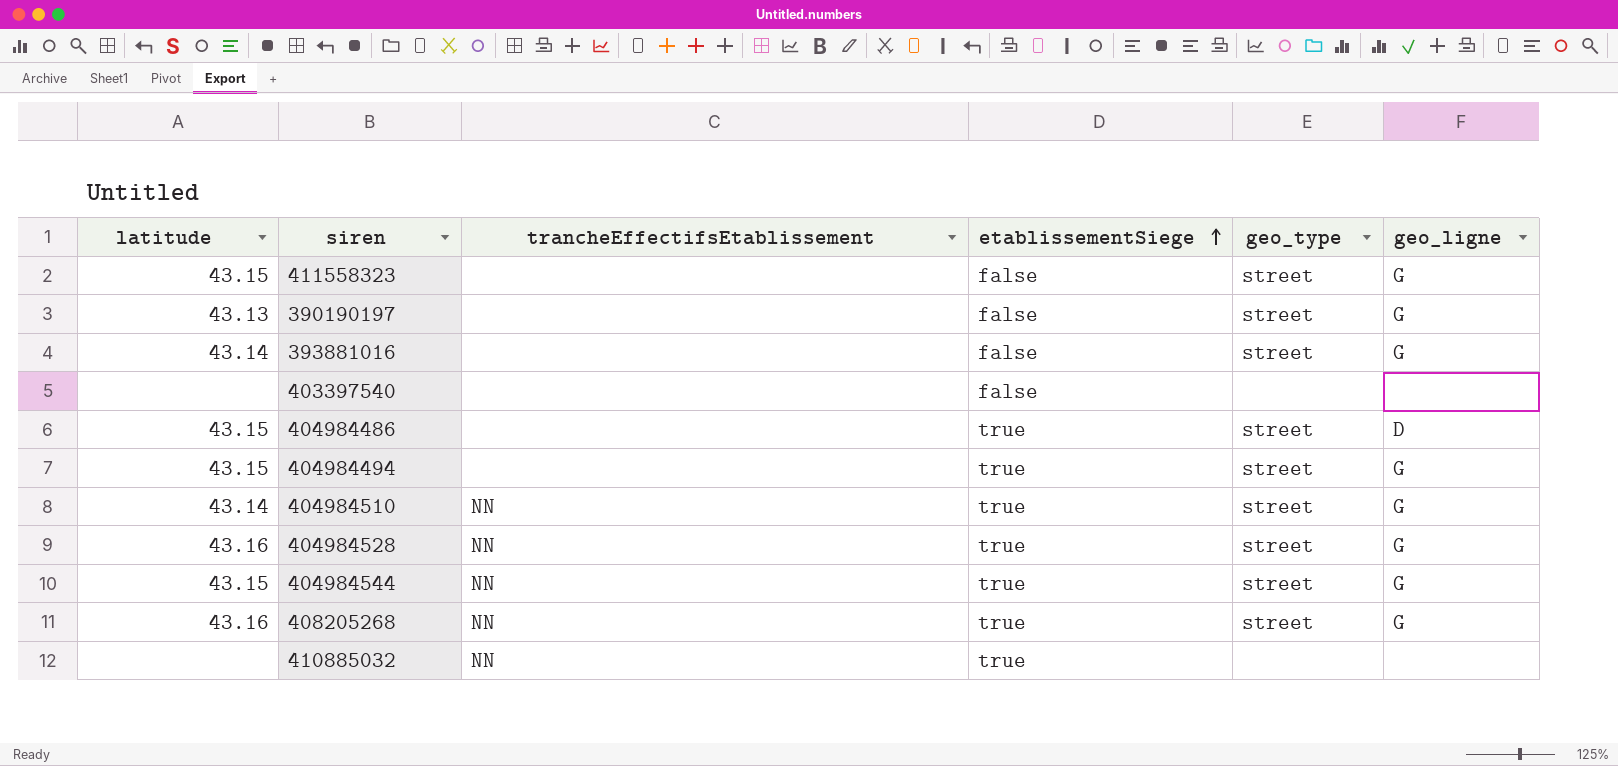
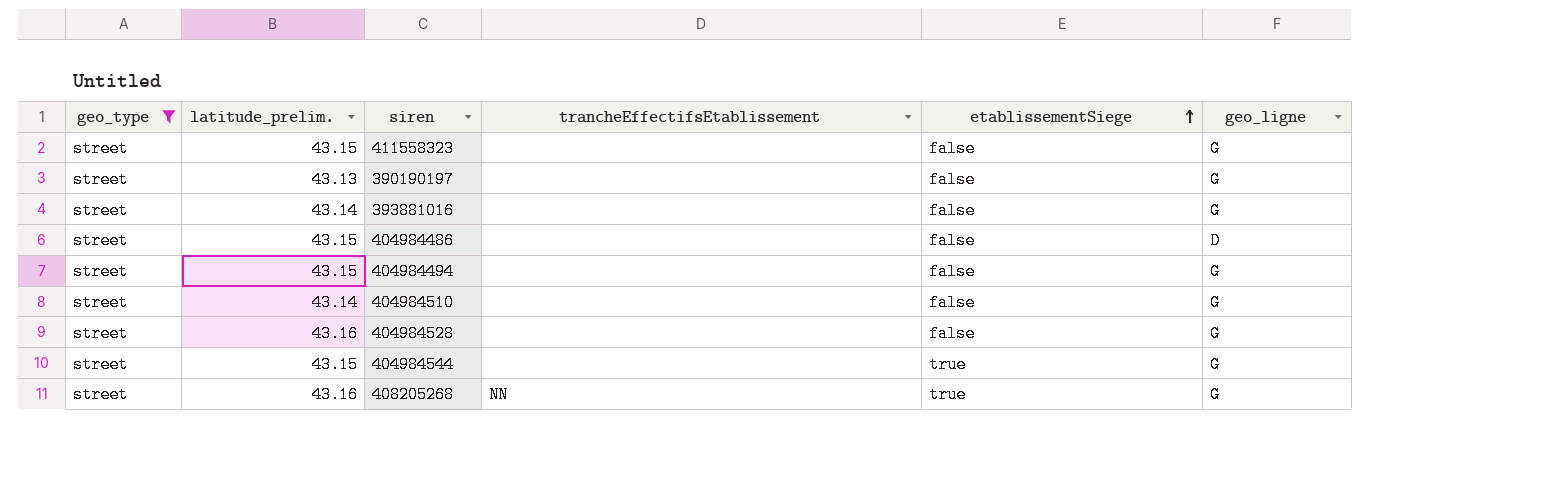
filter: none -> geo_type = street
column geo_type | position: 5 -> 1
column name: latitude -> latitude_prelim.
404984486 | etablissementSiege: true -> false
404984494 | etablissementSiege: true -> false
404984510 | trancheEffectifsEtablissement: NN -> none
404984510 | etablissementSiege: true -> false
404984528 | trancheEffectifsEtablissement: NN -> none
404984528 | etablissementSiege: true -> false
404984544 | trancheEffectifsEtablissement: NN -> none

